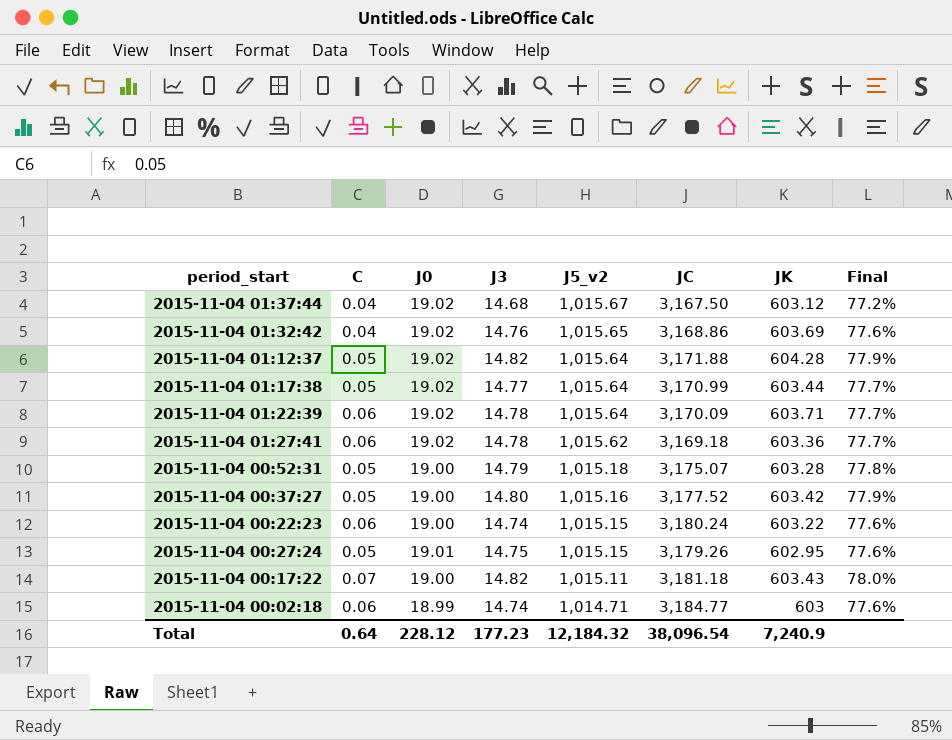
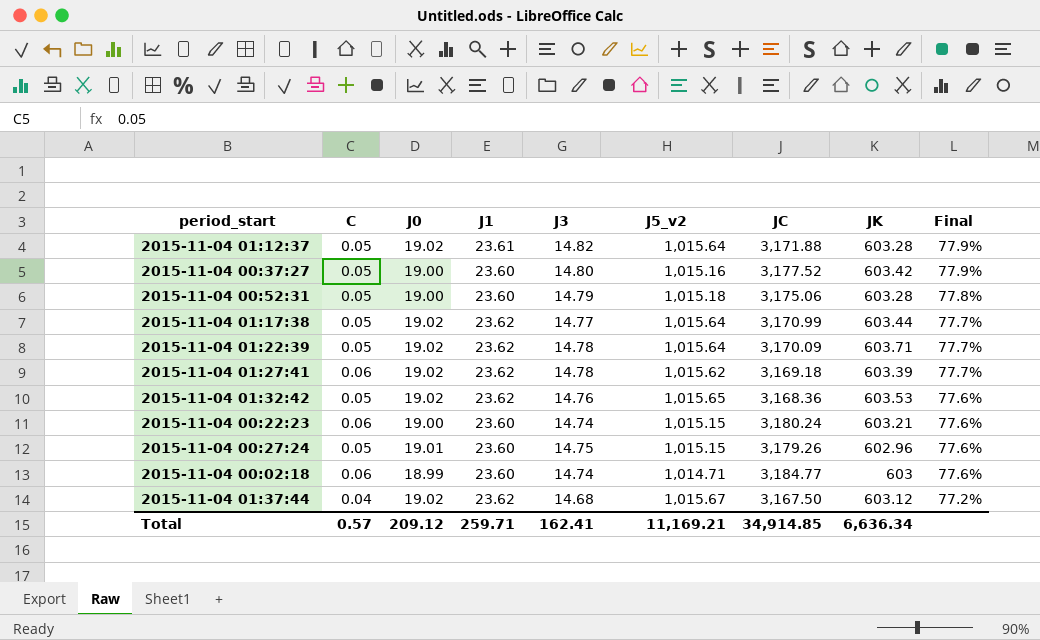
row order: J5_v2 descending -> Final descending
column J1 | position: none -> 4
row 2015-11-04 00:17:22: 0.07 | 19.00 | 14.82 | 1,015.11 | 3,181.18 | 603.43 | 78.0% -> none
2015-11-04 01:12:37 | JK: 604.28 -> 603.28
2015-11-04 00:52:31 | JC: 3,175.07 -> 3,175.06
2015-11-04 01:22:39 | C: 0.06 -> 0.05
2015-11-04 01:27:41 | JK: 603.36 -> 603.39
2015-11-04 01:32:42 | C: 0.04 -> 0.05
2015-11-04 01:32:42 | JC: 3,168.86 -> 3,168.36
2015-11-04 01:32:42 | JK: 603.69 -> 603.53
2015-11-04 00:22:23 | JK: 603.22 -> 603.21
2015-11-04 00:27:24 | JK: 602.95 -> 602.96
Total | C: 0.64 -> 0.57
Total | J0: 228.12 -> 209.12
Total | J3: 177.23 -> 162.41
Total | J5_v2: 12,184.32 -> 11,169.21
Total | JC: 38,096.54 -> 34,914.85
Total | JK: 7,240.9 -> 6,636.34

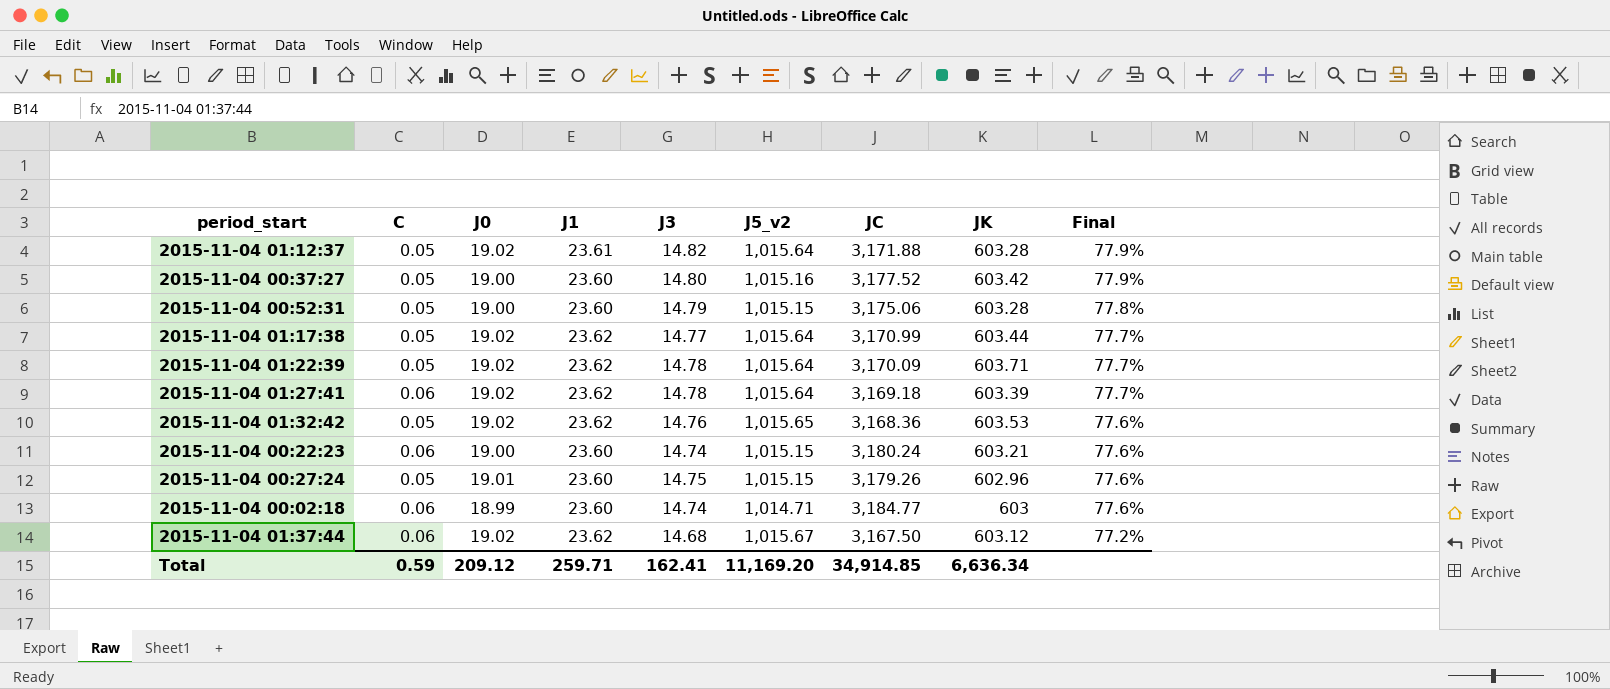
2015-11-04 00:52:31 | J5_v2: 1,015.18 -> 1,015.15
2015-11-04 01:27:41 | J5_v2: 1,015.62 -> 1,015.64
2015-11-04 01:37:44 | C: 0.04 -> 0.06
Total | C: 0.57 -> 0.59
Total | J5_v2: 11,169.21 -> 11,169.20

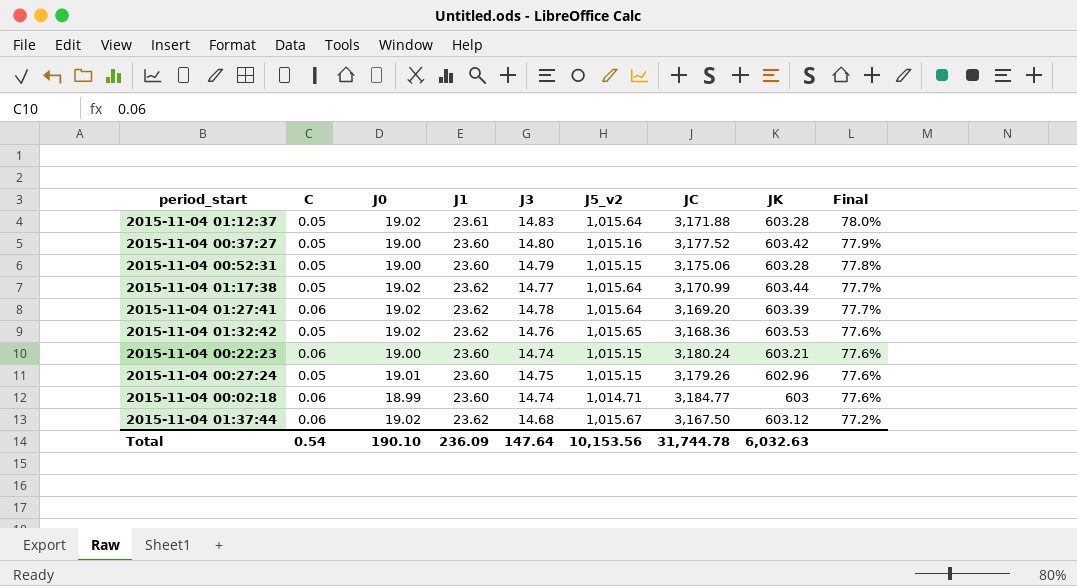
row 2015-11-04 01:22:39: 0.05 | 19.02 | 23.62 | 14.78 | 1,015.64 | 3,170.09 | 603.71 | 77.7% -> none
2015-11-04 01:12:37 | J3: 14.82 -> 14.83
2015-11-04 01:12:37 | Final: 77.9% -> 78.0%
2015-11-04 01:27:41 | JC: 3,169.18 -> 3,169.20
Total | C: 0.59 -> 0.54
Total | J0: 209.12 -> 190.10
Total | J1: 259.71 -> 236.09
Total | J3: 162.41 -> 147.64
Total | J5_v2: 11,169.20 -> 10,153.56
Total | JC: 34,914.85 -> 31,744.78
Total | JK: 6,636.34 -> 6,032.63

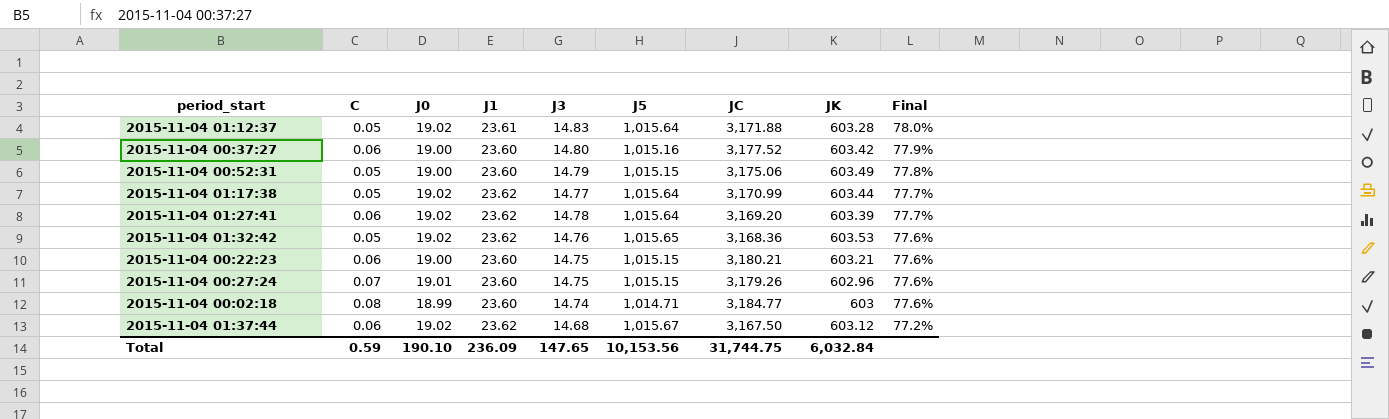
column name: J5_v2 -> J5
2015-11-04 00:37:27 | C: 0.05 -> 0.06
2015-11-04 00:52:31 | JK: 603.28 -> 603.49
2015-11-04 00:22:23 | J3: 14.74 -> 14.75
2015-11-04 00:22:23 | JC: 3,180.24 -> 3,180.21
2015-11-04 00:27:24 | C: 0.05 -> 0.07
2015-11-04 00:02:18 | C: 0.06 -> 0.08
Total | C: 0.54 -> 0.59
Total | J3: 147.64 -> 147.65
Total | JC: 31,744.78 -> 31,744.75
Total | JK: 6,032.63 -> 6,032.84

